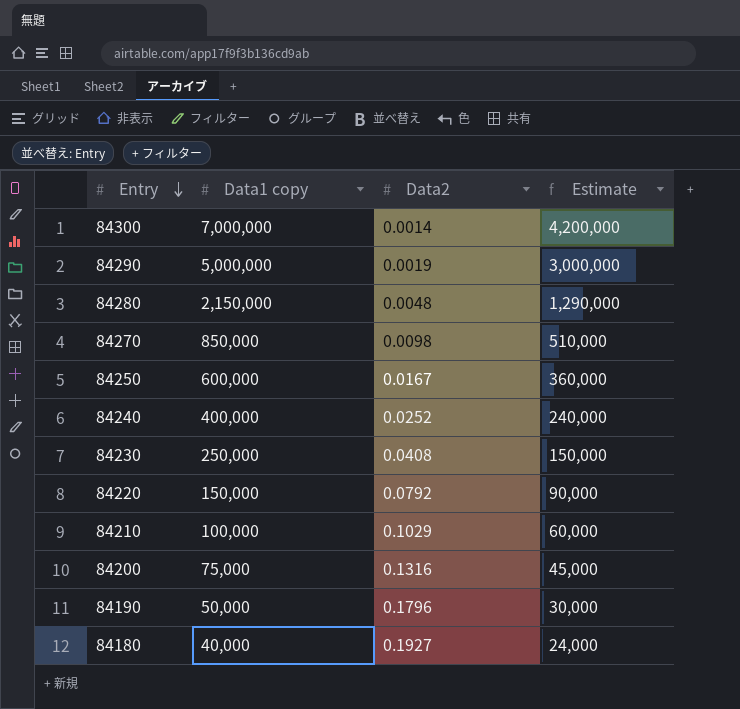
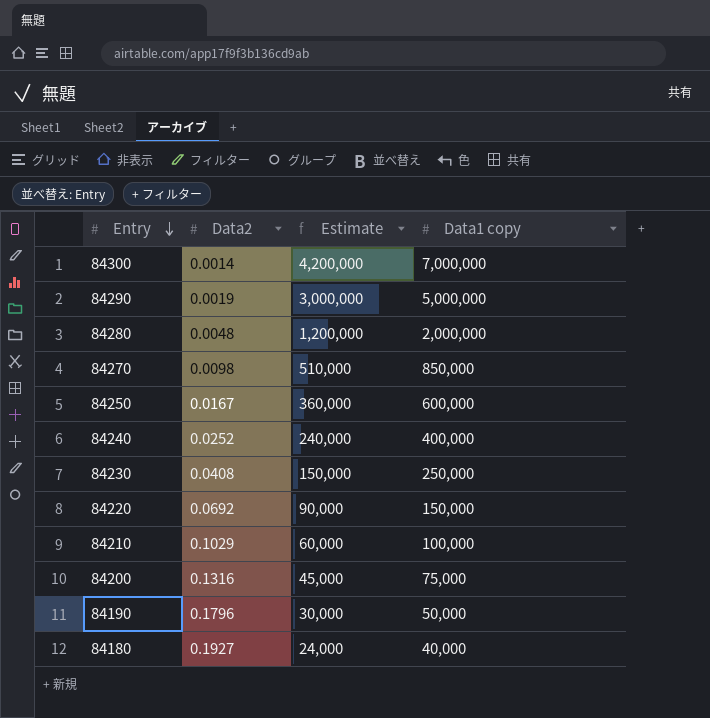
column Data1 copy | position: 2 -> 4
84280 | Estimate: 1,290,000 -> 1,200,000
84280 | Data1 copy: 2,150,000 -> 2,000,000
84220 | Data2: 0.0792 -> 0.0692

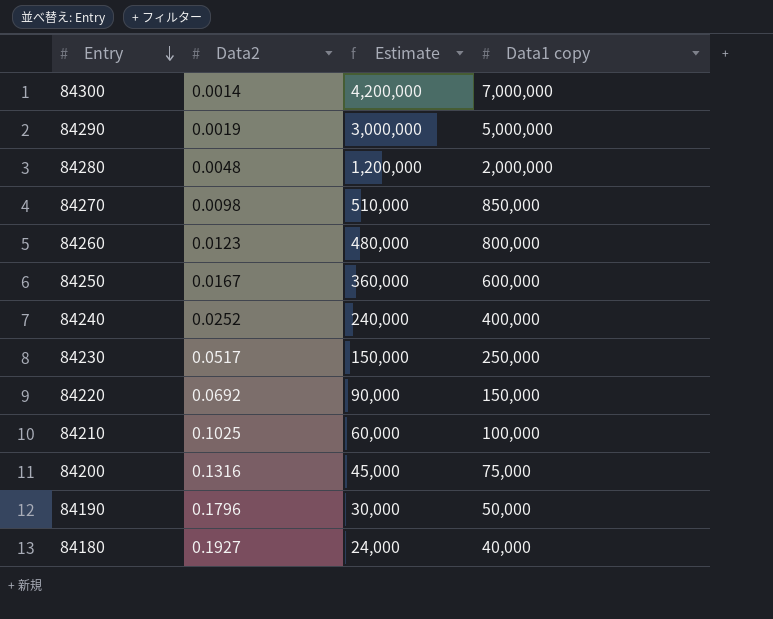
row 84260: none -> 0.0123 | 480,000 | 800,000
84230 | Data2: 0.0408 -> 0.0517
84210 | Data2: 0.1029 -> 0.1025

